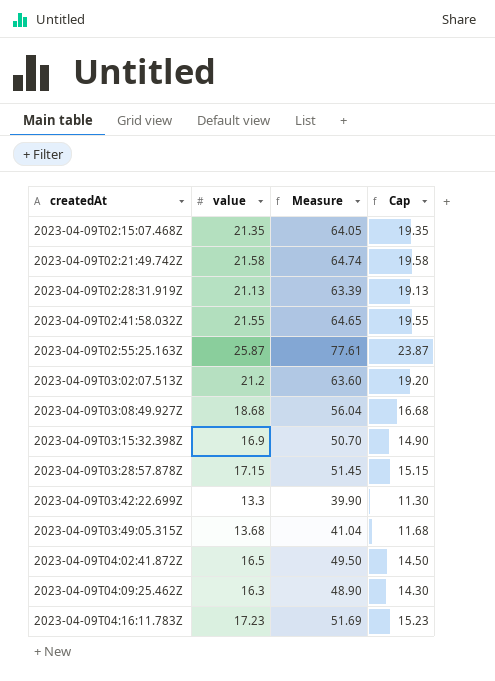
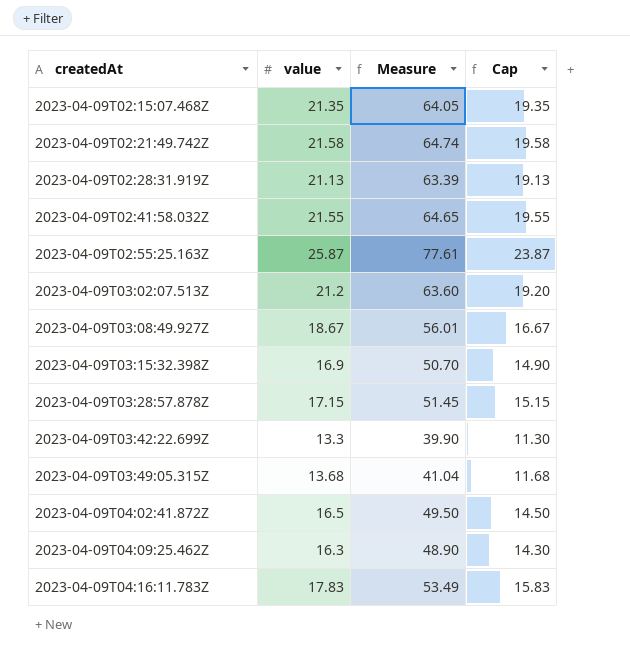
2023-04-09T03:08:49.927Z | value: 18.68 -> 18.67
2023-04-09T03:08:49.927Z | Measure: 56.04 -> 56.01
2023-04-09T03:08:49.927Z | Cap: 16.68 -> 16.67
2023-04-09T04:16:11.783Z | value: 17.23 -> 17.83
2023-04-09T04:16:11.783Z | Measure: 51.69 -> 53.49
2023-04-09T04:16:11.783Z | Cap: 15.23 -> 15.83

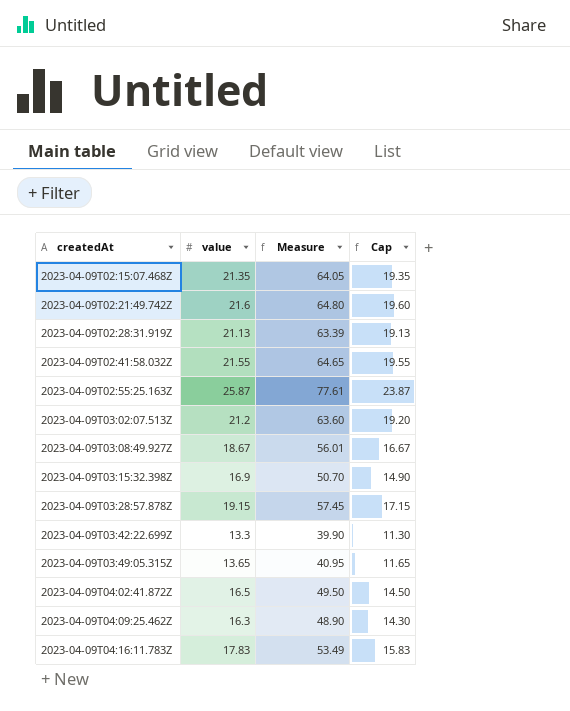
2023-04-09T02:21:49.742Z | value: 21.58 -> 21.6
2023-04-09T02:21:49.742Z | Measure: 64.74 -> 64.80
2023-04-09T02:21:49.742Z | Cap: 19.58 -> 19.60
2023-04-09T03:28:57.878Z | value: 17.15 -> 19.15
2023-04-09T03:28:57.878Z | Measure: 51.45 -> 57.45
2023-04-09T03:28:57.878Z | Cap: 15.15 -> 17.15
2023-04-09T03:49:05.315Z | value: 13.68 -> 13.65
2023-04-09T03:49:05.315Z | Measure: 41.04 -> 40.95
2023-04-09T03:49:05.315Z | Cap: 11.68 -> 11.65

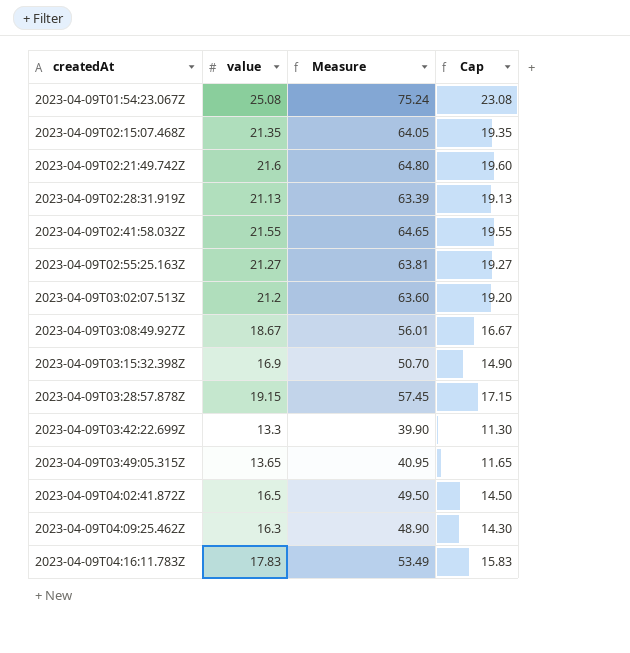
row 2023-04-09T01:54:23.067Z: none -> 25.08 | 75.24 | 23.08
2023-04-09T02:55:25.163Z | value: 25.87 -> 21.27
2023-04-09T02:55:25.163Z | Measure: 77.61 -> 63.81
2023-04-09T02:55:25.163Z | Cap: 23.87 -> 19.27

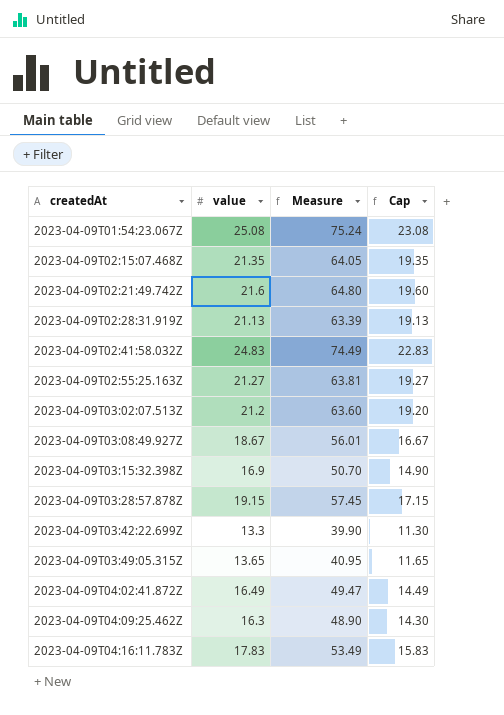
2023-04-09T02:41:58.032Z | value: 21.55 -> 24.83
2023-04-09T02:41:58.032Z | Measure: 64.65 -> 74.49
2023-04-09T02:41:58.032Z | Cap: 19.55 -> 22.83
2023-04-09T04:02:41.872Z | value: 16.5 -> 16.49
2023-04-09T04:02:41.872Z | Measure: 49.50 -> 49.47
2023-04-09T04:02:41.872Z | Cap: 14.50 -> 14.49

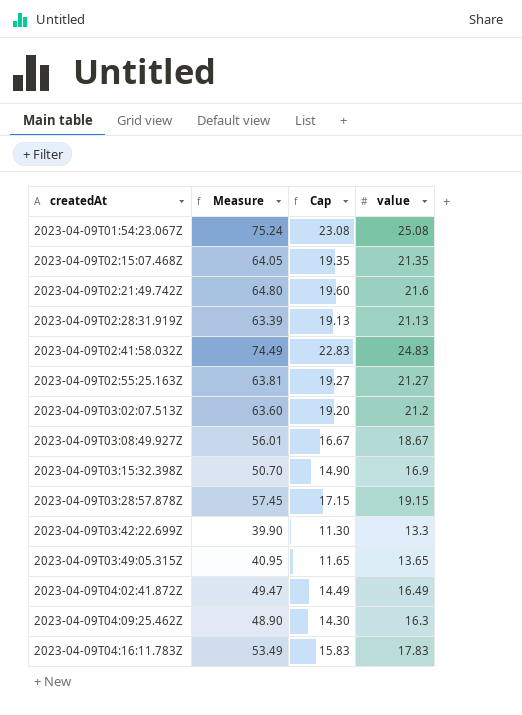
column value | position: 2 -> 4

